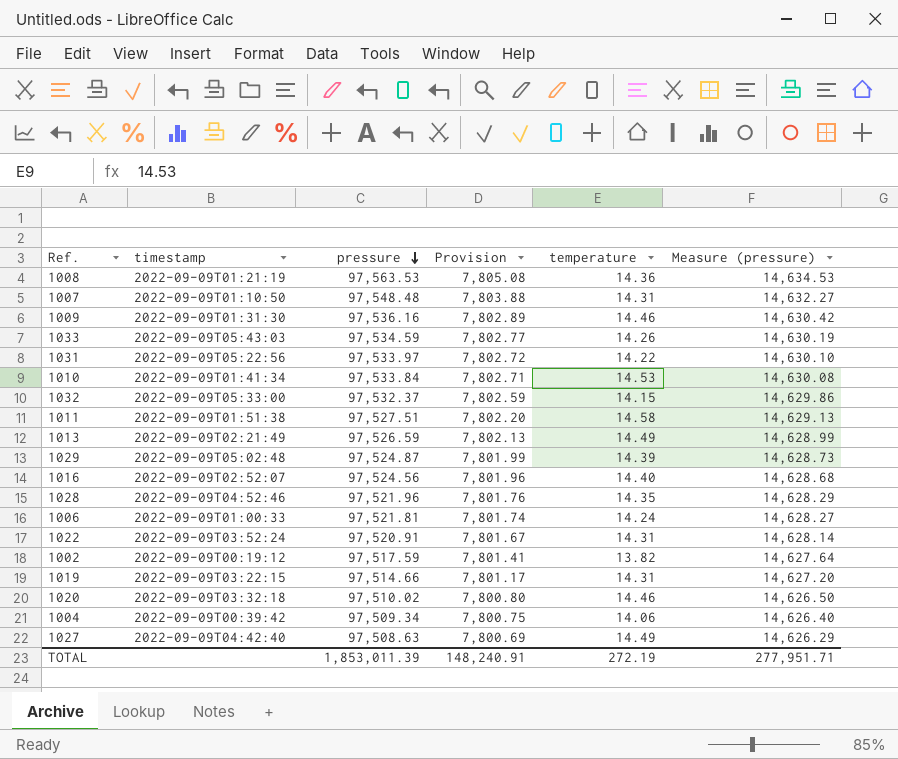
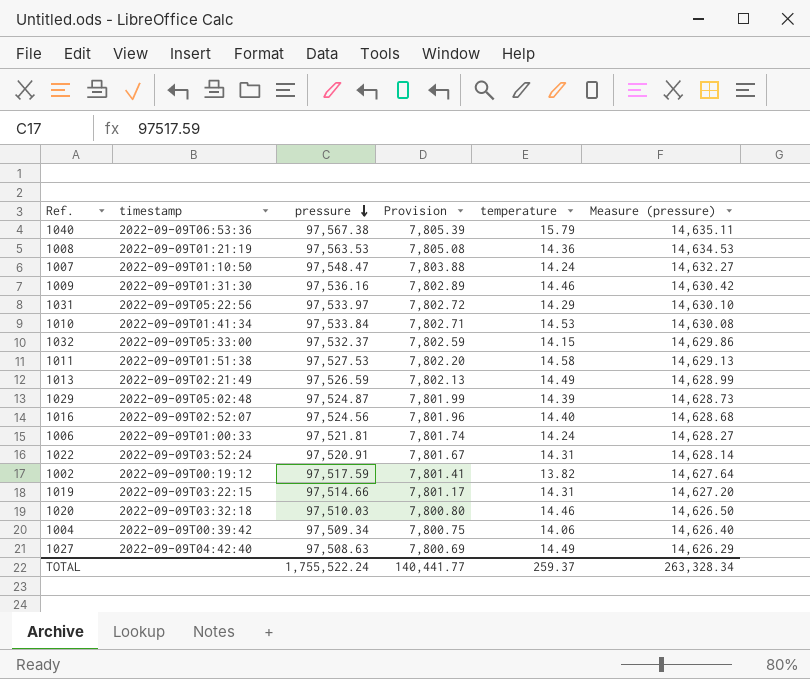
row 1033: 2022-09-09T05:43:03 | 97,534.59 | 7,802.77 | 14.26 | 14,630.19 -> none
row 1028: 2022-09-09T04:52:46 | 97,521.96 | 7,801.76 | 14.35 | 14,628.29 -> none
row 1040: none -> 2022-09-09T06:53:36 | 97,567.38 | 7,805.39 | 15.79 | 14,635.11
1007 | pressure: 97,548.48 -> 97,548.47
1007 | temperature: 14.31 -> 14.24
1031 | temperature: 14.22 -> 14.29
1011 | pressure: 97,527.51 -> 97,527.53
1020 | pressure: 97,510.02 -> 97,510.03
TOTAL | pressure: 1,853,011.39 -> 1,755,522.24
TOTAL | Provision: 148,240.91 -> 140,441.77
TOTAL | temperature: 272.19 -> 259.37
TOTAL | Measure (pressure): 277,951.71 -> 263,328.34

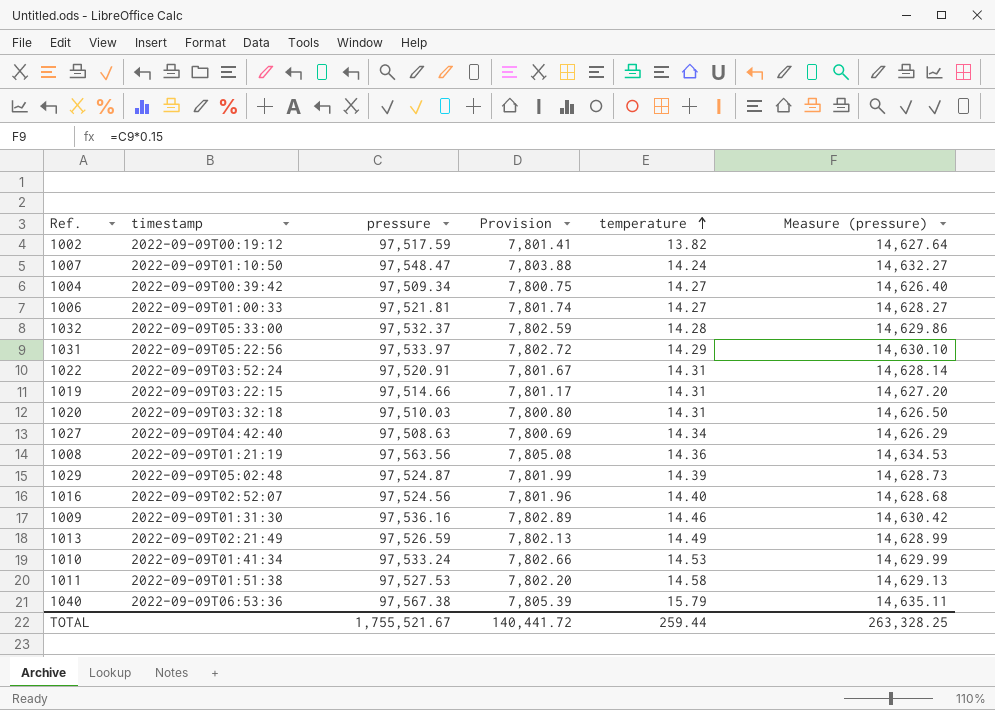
row order: pressure descending -> temperature ascending
1004 | temperature: 14.06 -> 14.27
1006 | temperature: 14.24 -> 14.27
1032 | temperature: 14.15 -> 14.28
1020 | temperature: 14.46 -> 14.31
1027 | temperature: 14.49 -> 14.34
1008 | pressure: 97,563.53 -> 97,563.56
1010 | pressure: 97,533.84 -> 97,533.24
1010 | Provision: 7,802.71 -> 7,802.66
1010 | Measure (pressure): 14,630.08 -> 14,629.99
TOTAL | pressure: 1,755,522.24 -> 1,755,521.67
TOTAL | Provision: 140,441.77 -> 140,441.72
TOTAL | temperature: 259.37 -> 259.44
TOTAL | Measure (pressure): 263,328.34 -> 263,328.25

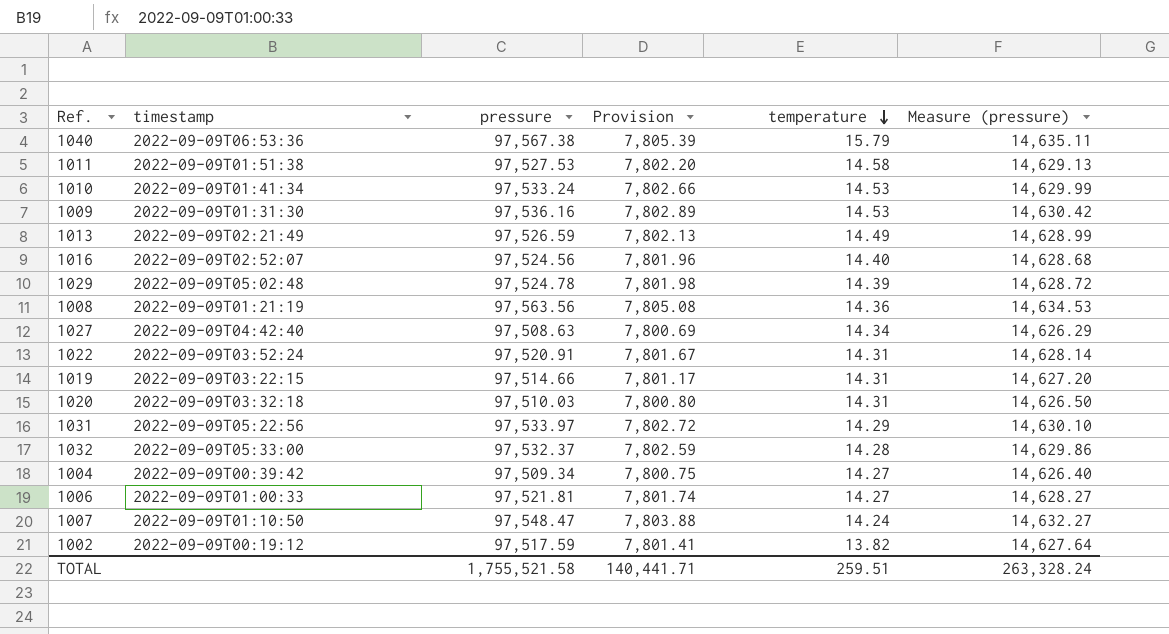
row order: temperature ascending -> temperature descending
1009 | temperature: 14.46 -> 14.53
1029 | pressure: 97,524.87 -> 97,524.78
1029 | Provision: 7,801.99 -> 7,801.98
1029 | Measure (pressure): 14,628.73 -> 14,628.72
TOTAL | pressure: 1,755,521.67 -> 1,755,521.58
TOTAL | Provision: 140,441.72 -> 140,441.71
TOTAL | temperature: 259.44 -> 259.51
TOTAL | Measure (pressure): 263,328.25 -> 263,328.24

